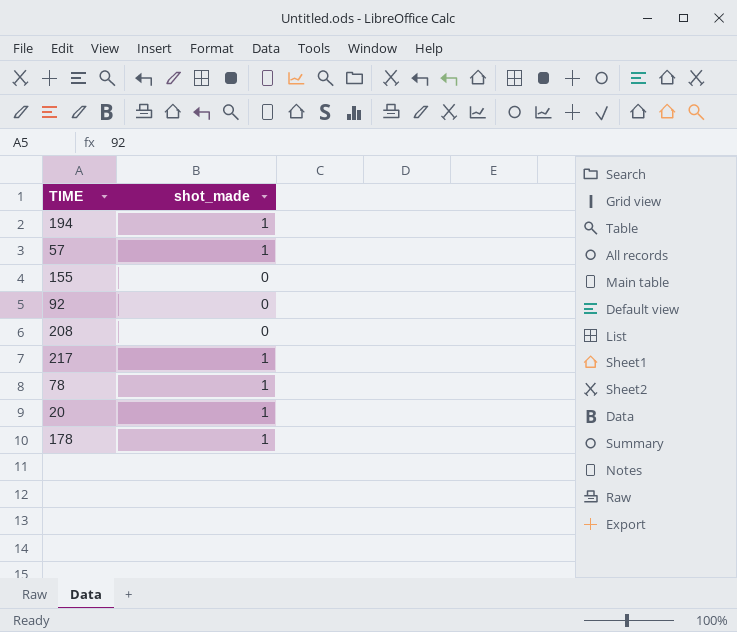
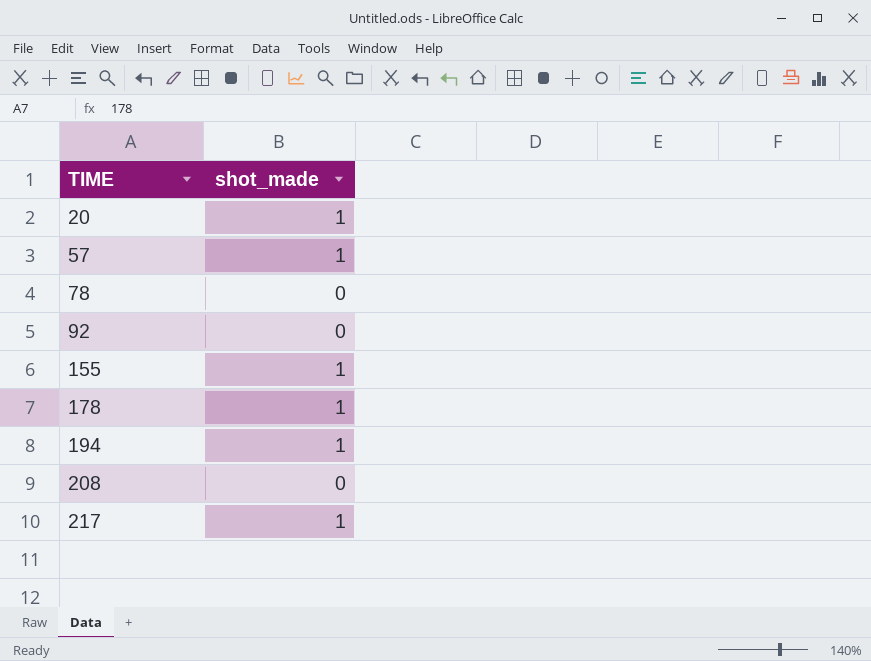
row order: none -> TIME ascending
78 | shot_made: 1 -> 0
155 | shot_made: 0 -> 1

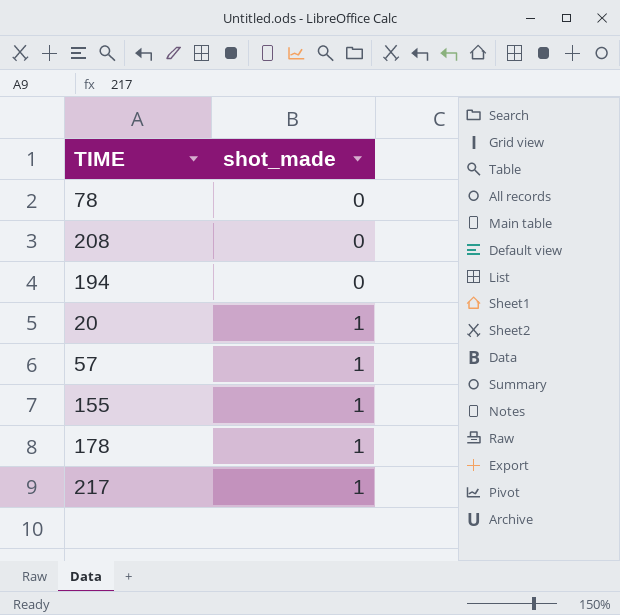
row order: TIME ascending -> shot_made ascending
row 92: 0 -> none
194 | shot_made: 1 -> 0

